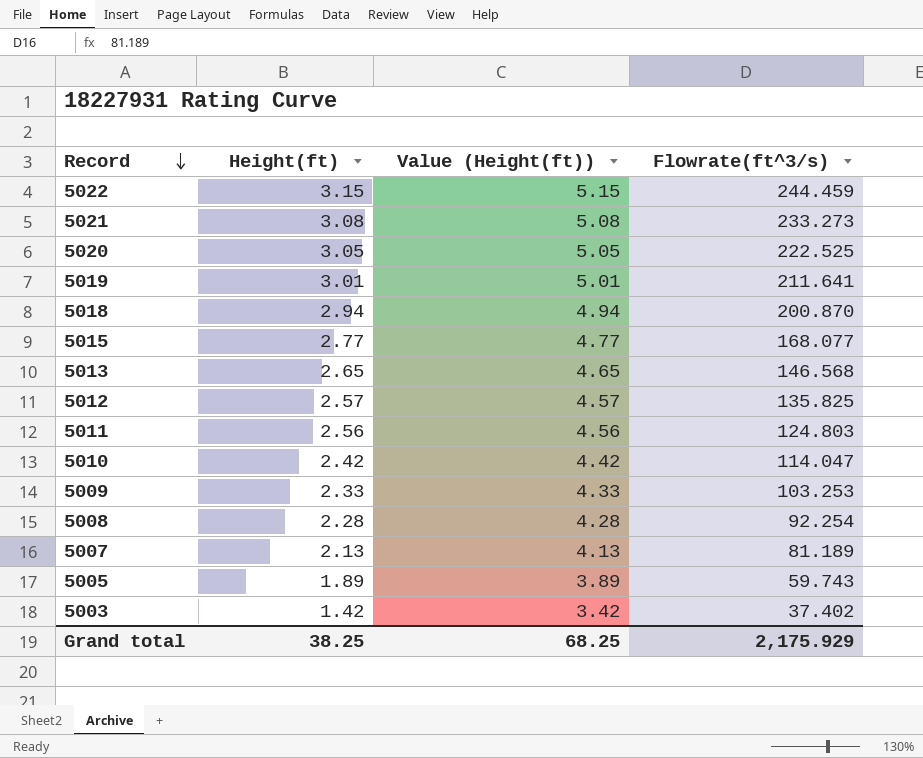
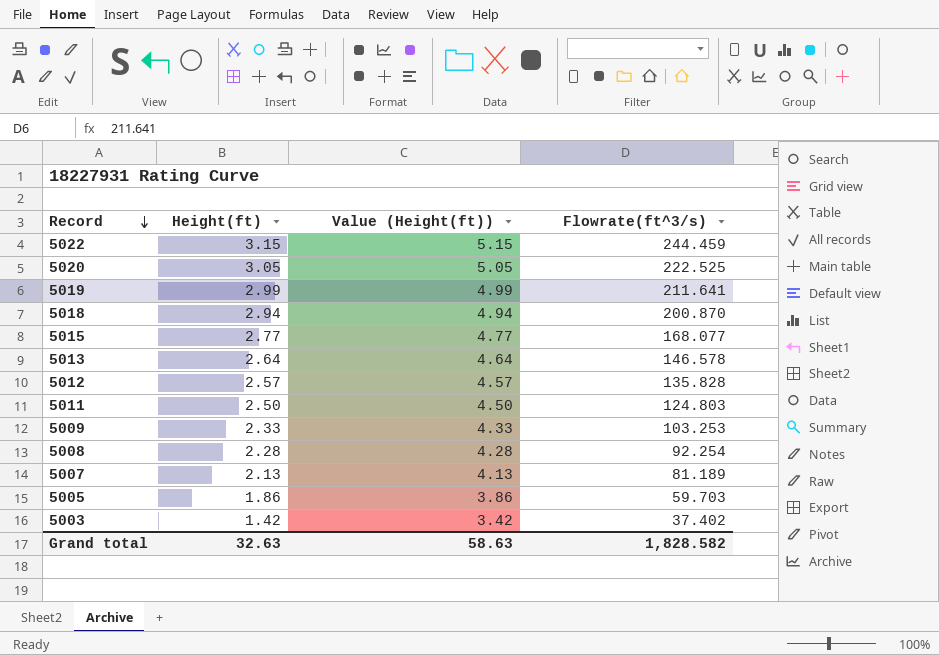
row 5021: 3.08 | 5.08 | 233.273 -> none
row 5010: 2.42 | 4.42 | 114.047 -> none
5019 | Height(ft): 3.01 -> 2.99
5019 | Value (Height(ft)): 5.01 -> 4.99
5013 | Height(ft): 2.65 -> 2.64
5013 | Value (Height(ft)): 4.65 -> 4.64
5013 | Flowrate(ft^3/s): 146.568 -> 146.578
5012 | Flowrate(ft^3/s): 135.825 -> 135.828
5011 | Height(ft): 2.56 -> 2.50
5011 | Value (Height(ft)): 4.56 -> 4.50
5005 | Height(ft): 1.89 -> 1.86
5005 | Value (Height(ft)): 3.89 -> 3.86
5005 | Flowrate(ft^3/s): 59.743 -> 59.703
Grand total | Height(ft): 38.25 -> 32.63
Grand total | Value (Height(ft)): 68.25 -> 58.63
Grand total | Flowrate(ft^3/s): 2,175.929 -> 1,828.582

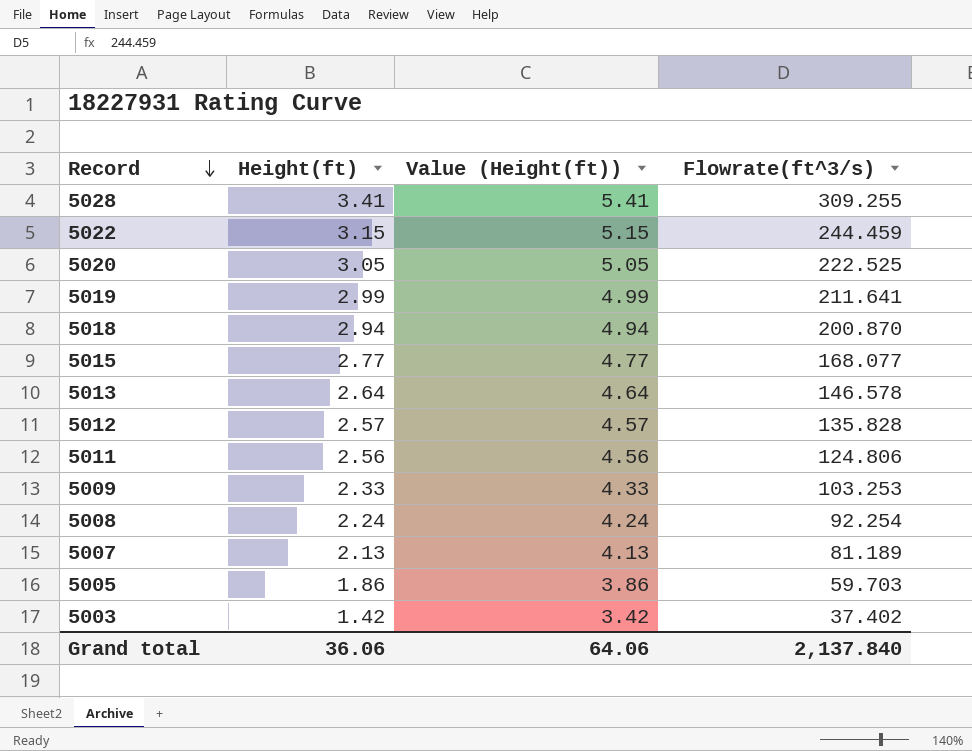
row 5028: none -> 3.41 | 5.41 | 309.255
5011 | Height(ft): 2.50 -> 2.56
5011 | Value (Height(ft)): 4.50 -> 4.56
5011 | Flowrate(ft^3/s): 124.803 -> 124.806
5008 | Height(ft): 2.28 -> 2.24
5008 | Value (Height(ft)): 4.28 -> 4.24
Grand total | Height(ft): 32.63 -> 36.06
Grand total | Value (Height(ft)): 58.63 -> 64.06
Grand total | Flowrate(ft^3/s): 1,828.582 -> 2,137.840

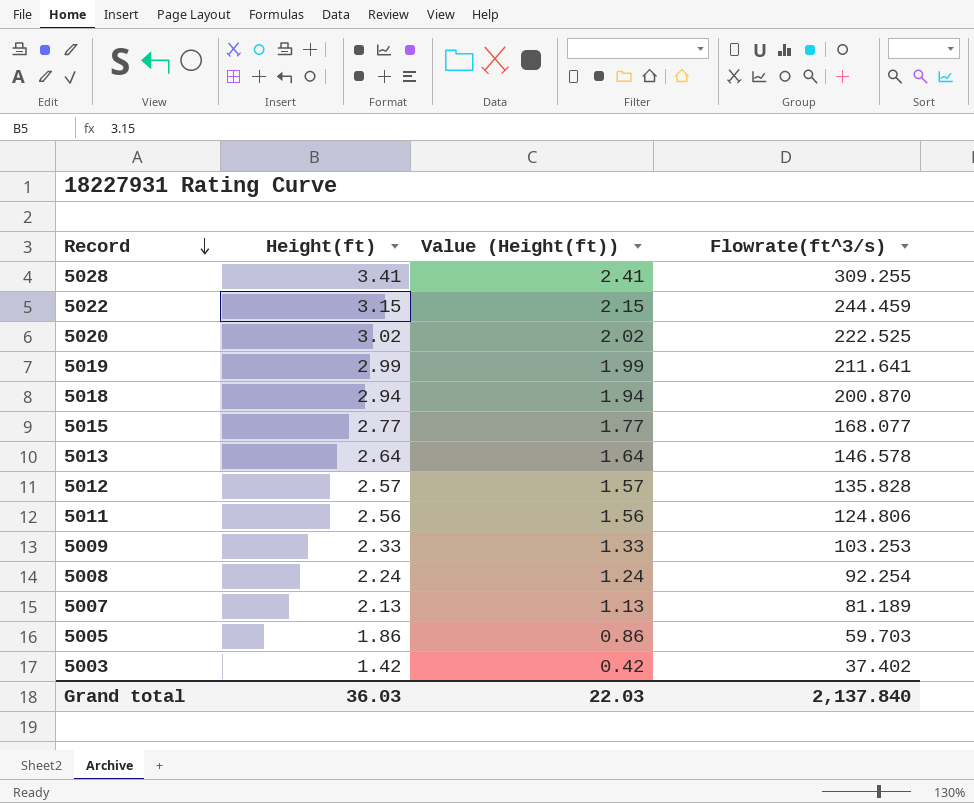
column Value (Height(ft)) | formula: [Height(ft)] + 2 -> [Height(ft)] - 1
5020 | Height(ft): 3.05 -> 3.02
Grand total | Height(ft): 36.06 -> 36.03
Grand total | Value (Height(ft)): 64.06 -> 22.03

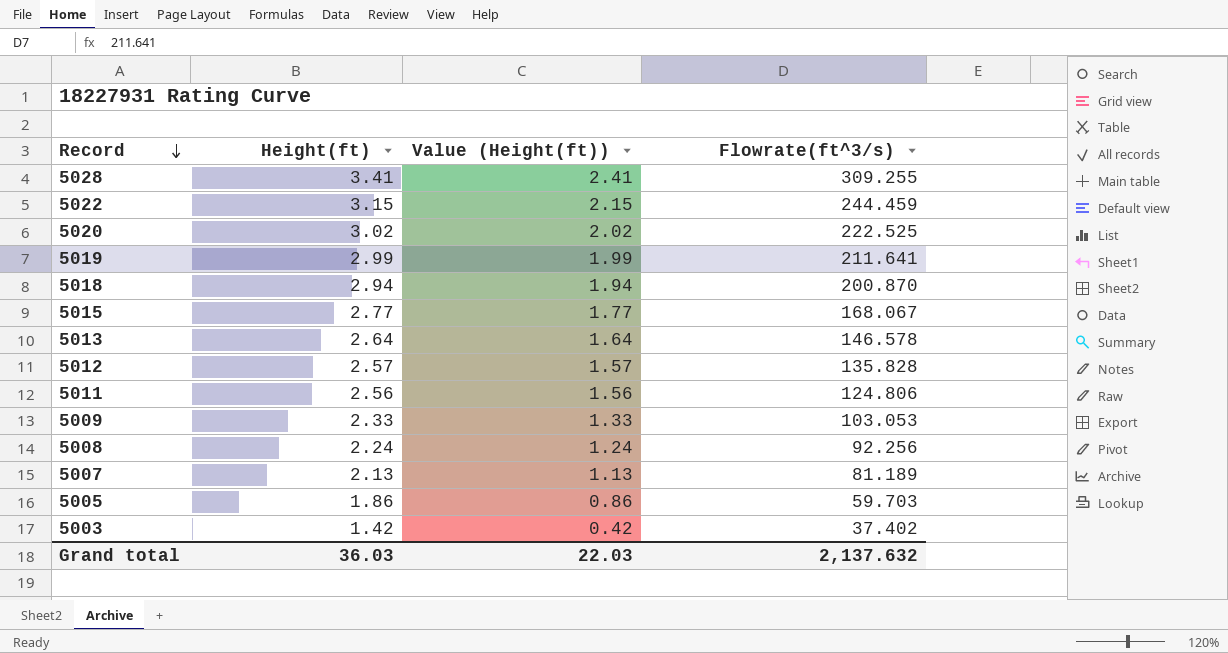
5015 | Flowrate(ft^3/s): 168.077 -> 168.067
5009 | Flowrate(ft^3/s): 103.253 -> 103.053
5008 | Flowrate(ft^3/s): 92.254 -> 92.256
Grand total | Flowrate(ft^3/s): 2,137.840 -> 2,137.632

